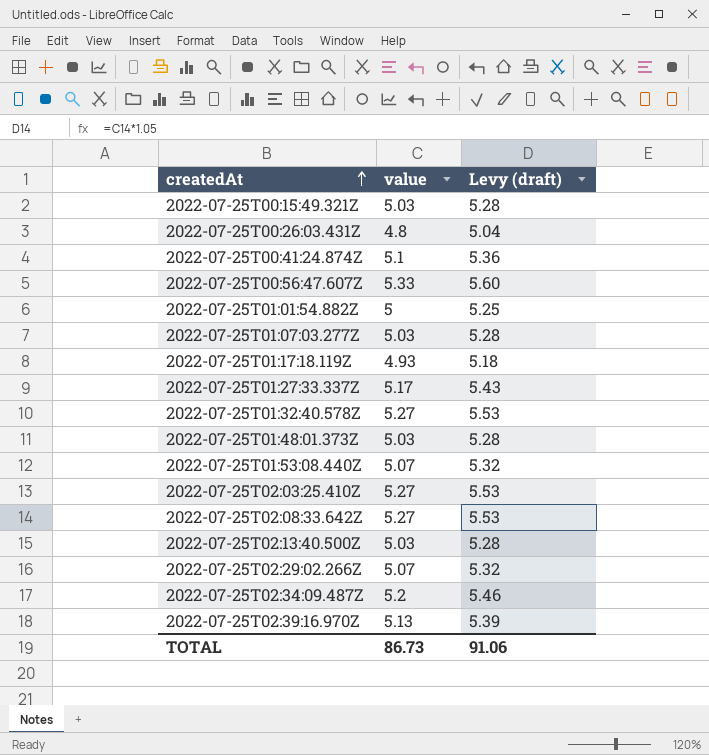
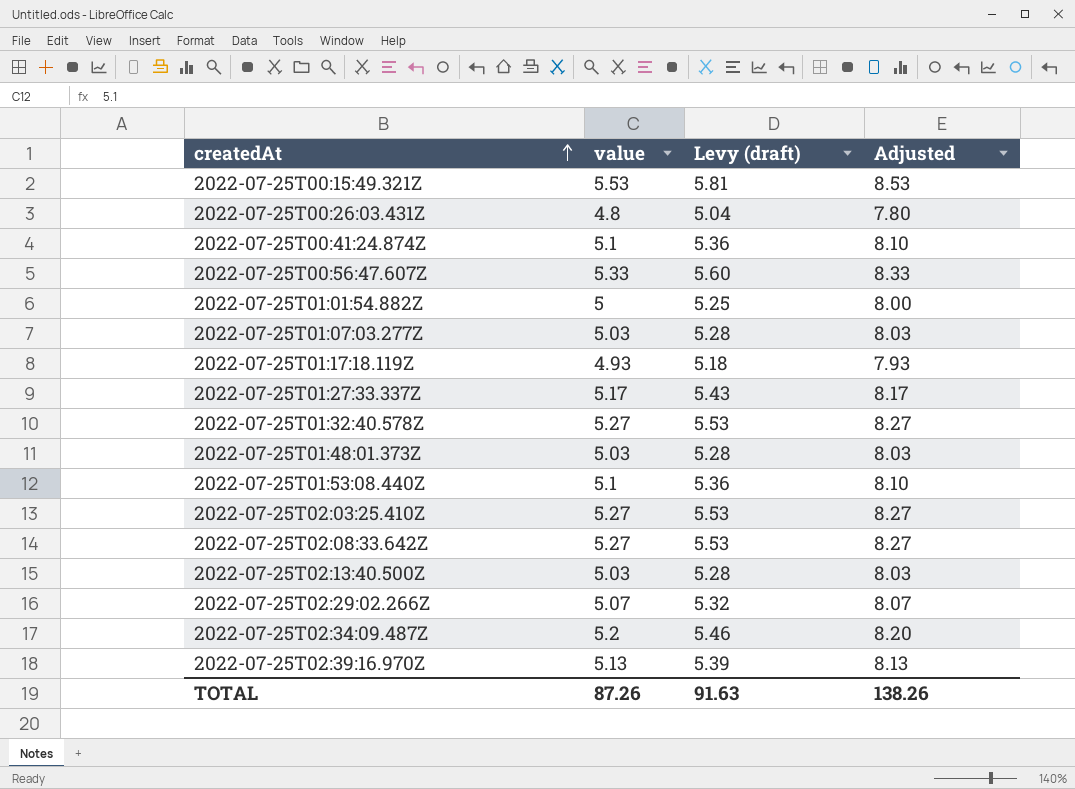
column Adjusted | formula: none -> [value] + 3
2022-07-25T00:15:49.321Z | value: 5.03 -> 5.53
2022-07-25T00:15:49.321Z | Levy (draft): 5.28 -> 5.81
2022-07-25T01:53:08.440Z | value: 5.07 -> 5.1
2022-07-25T01:53:08.440Z | Levy (draft): 5.32 -> 5.36
TOTAL | value: 86.73 -> 87.26
TOTAL | Levy (draft): 91.06 -> 91.63

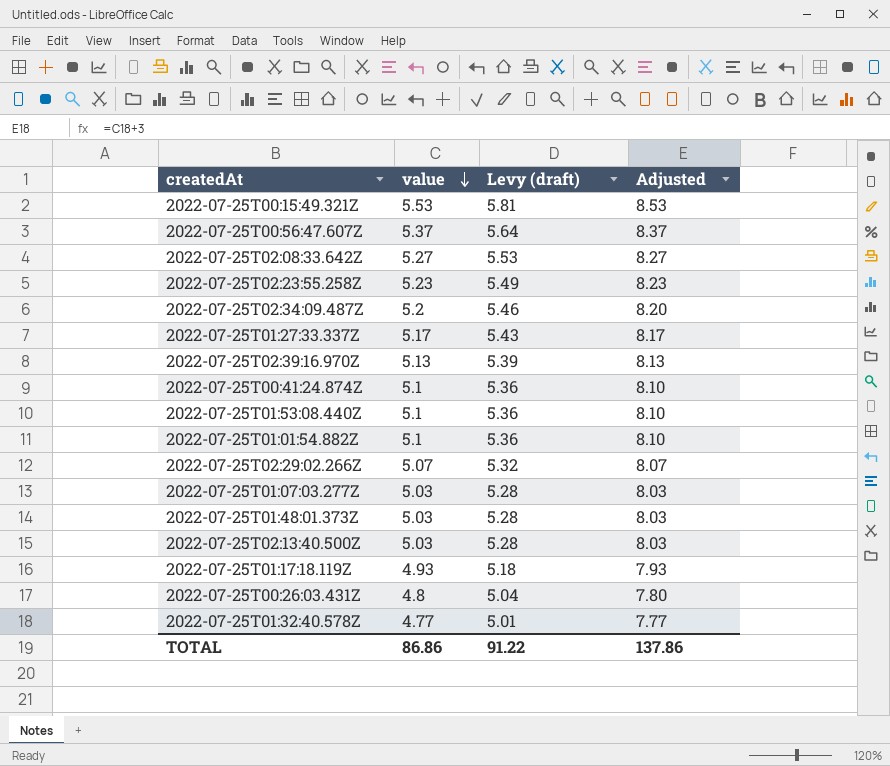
row order: createdAt ascending -> value descending
row 2022-07-25T02:03:25.410Z: 5.27 | 5.53 | 8.27 -> none
2022-07-25T00:56:47.607Z | value: 5.33 -> 5.37
2022-07-25T00:56:47.607Z | Levy (draft): 5.60 -> 5.64
2022-07-25T00:56:47.607Z | Adjusted: 8.33 -> 8.37
row 2022-07-25T02:23:55.258Z: none -> 5.23 | 5.49 | 8.23
2022-07-25T01:01:54.882Z | value: 5 -> 5.1
2022-07-25T01:01:54.882Z | Levy (draft): 5.25 -> 5.36
2022-07-25T01:01:54.882Z | Adjusted: 8.00 -> 8.10
2022-07-25T01:32:40.578Z | value: 5.27 -> 4.77
2022-07-25T01:32:40.578Z | Levy (draft): 5.53 -> 5.01
2022-07-25T01:32:40.578Z | Adjusted: 8.27 -> 7.77
TOTAL | value: 87.26 -> 86.86
TOTAL | Levy (draft): 91.63 -> 91.22
TOTAL | Adjusted: 138.26 -> 137.86

